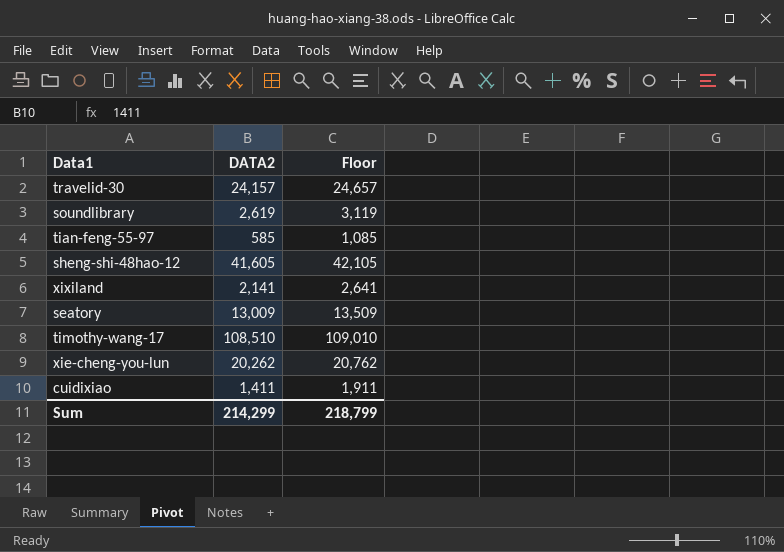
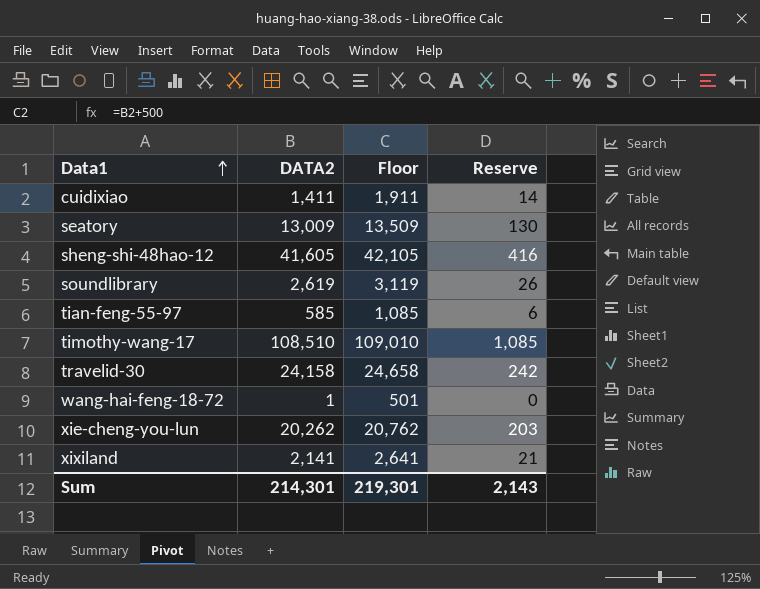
row order: none -> Data1 ascending
column Reserve | formula: none -> [DATA2] * 0.01
travelid-30 | DATA2: 24,157 -> 24,158
travelid-30 | Floor: 24,657 -> 24,658
row wang-hai-feng-18-72: none -> 1 | 501 | 0
Sum | DATA2: 214,299 -> 214,301
Sum | Floor: 218,799 -> 219,301

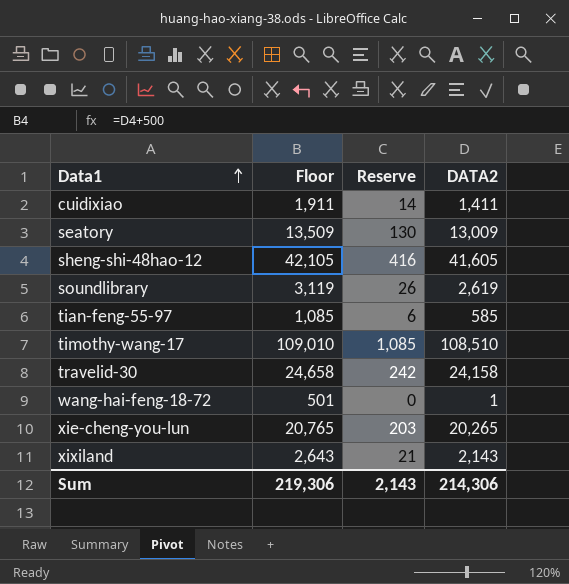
column DATA2 | position: 2 -> 4
xie-cheng-you-lun | Floor: 20,762 -> 20,765
xie-cheng-you-lun | DATA2: 20,262 -> 20,265
xixiland | Floor: 2,641 -> 2,643
xixiland | DATA2: 2,141 -> 2,143
Sum | Floor: 219,301 -> 219,306
Sum | DATA2: 214,301 -> 214,306

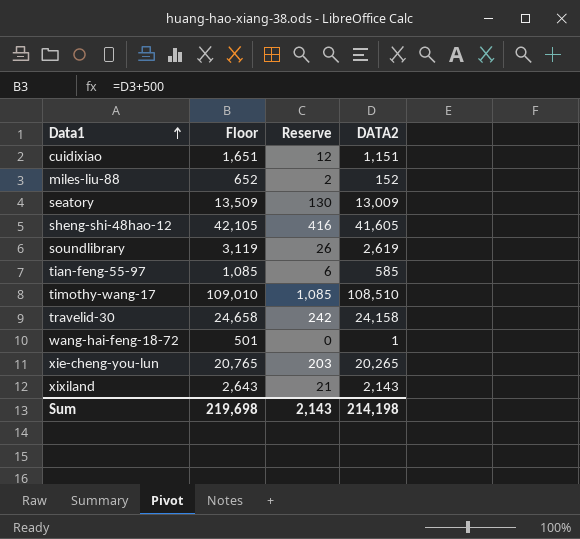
cuidixiao | Floor: 1,911 -> 1,651
cuidixiao | Reserve: 14 -> 12
cuidixiao | DATA2: 1,411 -> 1,151
row miles-liu-88: none -> 652 | 2 | 152
Sum | Floor: 219,306 -> 219,698
Sum | DATA2: 214,306 -> 214,198

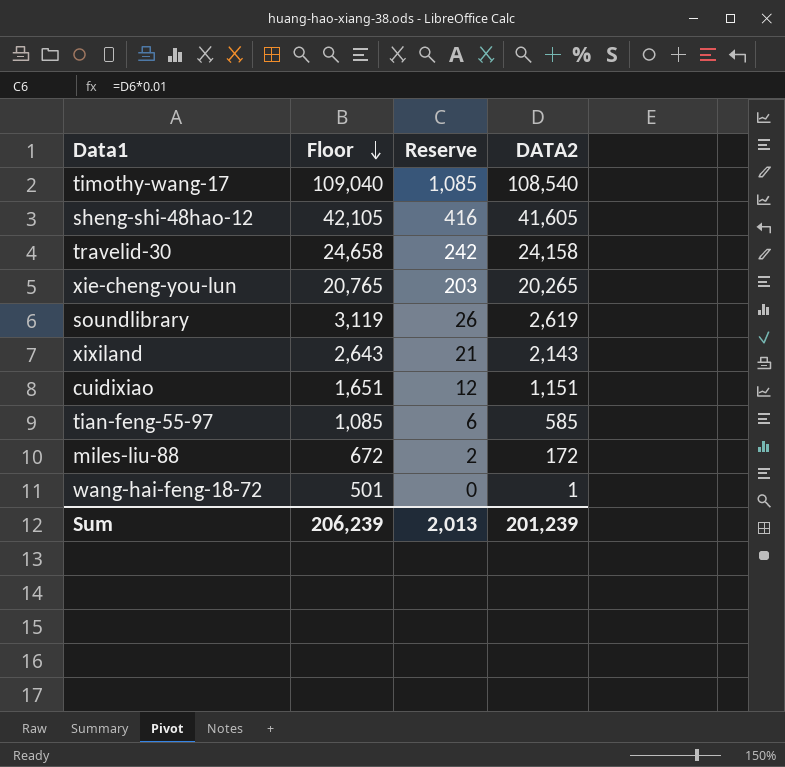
row order: Data1 ascending -> Floor descending
row seatory: 13,509 | 130 | 13,009 -> none
timothy-wang-17 | Floor: 109,010 -> 109,040
timothy-wang-17 | DATA2: 108,510 -> 108,540
miles-liu-88 | Floor: 652 -> 672
miles-liu-88 | DATA2: 152 -> 172
Sum | Floor: 219,698 -> 206,239
Sum | Reserve: 2,143 -> 2,013
Sum | DATA2: 214,198 -> 201,239

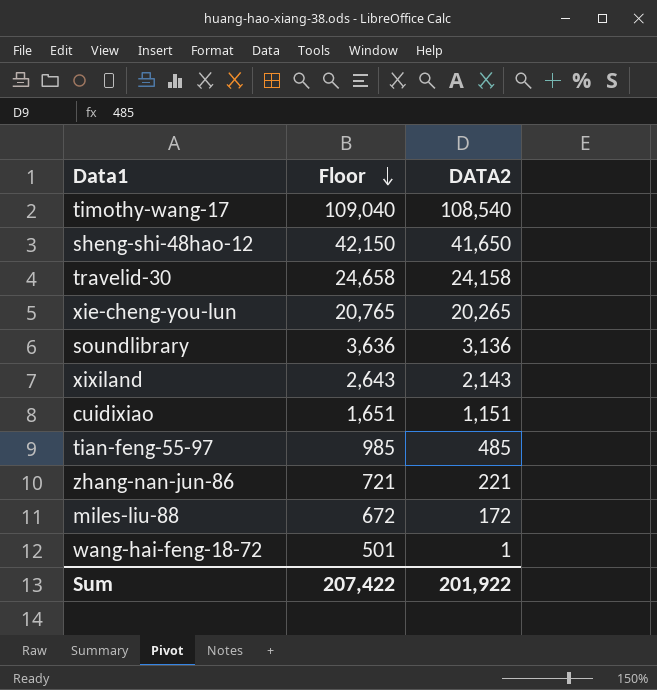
column Reserve | formula: [DATA2] * 0.01 -> none
sheng-shi-48hao-12 | Floor: 42,105 -> 42,150
sheng-shi-48hao-12 | DATA2: 41,605 -> 41,650
soundlibrary | Floor: 3,119 -> 3,636
soundlibrary | DATA2: 2,619 -> 3,136
tian-feng-55-97 | Floor: 1,085 -> 985
tian-feng-55-97 | DATA2: 585 -> 485
row zhang-nan-jun-86: none -> 721 | 221
Sum | Floor: 206,239 -> 207,422
Sum | DATA2: 201,239 -> 201,922

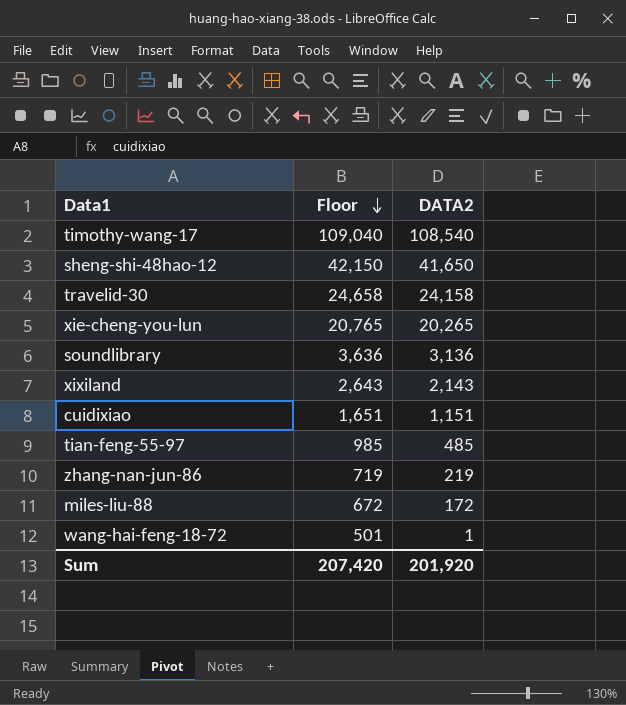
zhang-nan-jun-86 | Floor: 721 -> 719
zhang-nan-jun-86 | DATA2: 221 -> 219
Sum | Floor: 207,422 -> 207,420
Sum | DATA2: 201,922 -> 201,920

